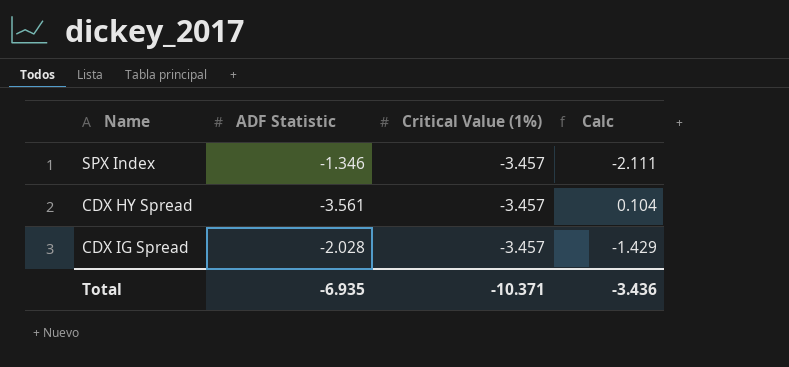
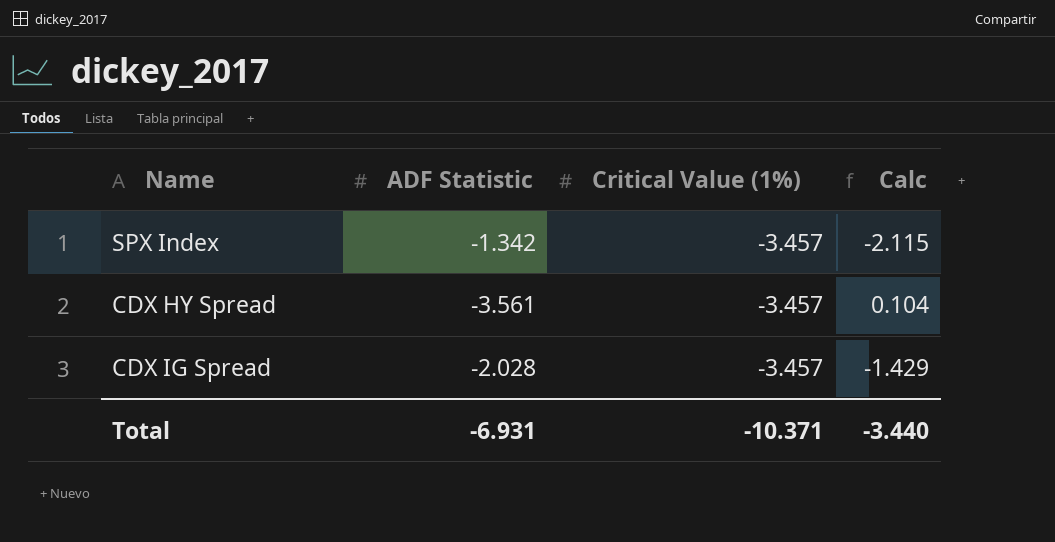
SPX Index | ADF Statistic: -1.346 -> -1.342
SPX Index | Calc: -2.111 -> -2.115
Total | ADF Statistic: -6.935 -> -6.931
Total | Calc: -3.436 -> -3.440

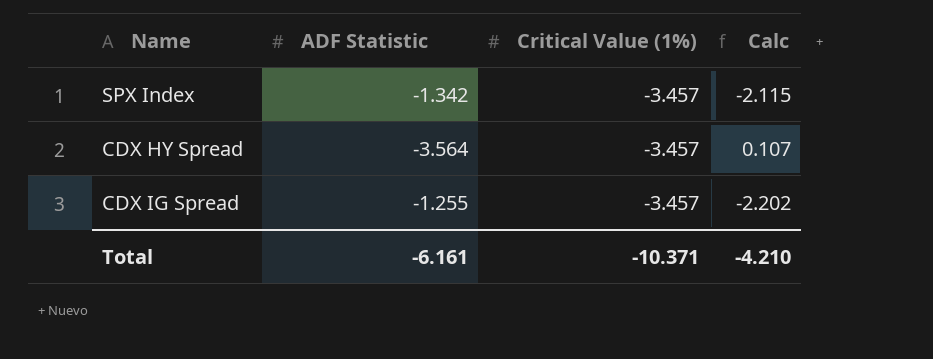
CDX HY Spread | ADF Statistic: -3.561 -> -3.564
CDX HY Spread | Calc: 0.104 -> 0.107
CDX IG Spread | ADF Statistic: -2.028 -> -1.255
CDX IG Spread | Calc: -1.429 -> -2.202
Total | ADF Statistic: -6.931 -> -6.161
Total | Calc: -3.440 -> -4.210

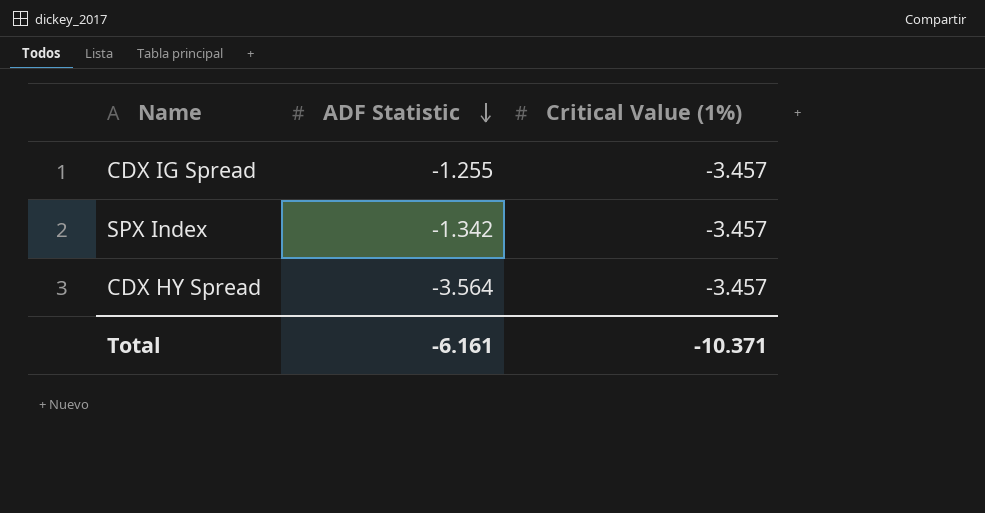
row order: none -> ADF Statistic descending
column Calc | formula: [Critical Value (1%)] - [ADF Statistic] -> none

